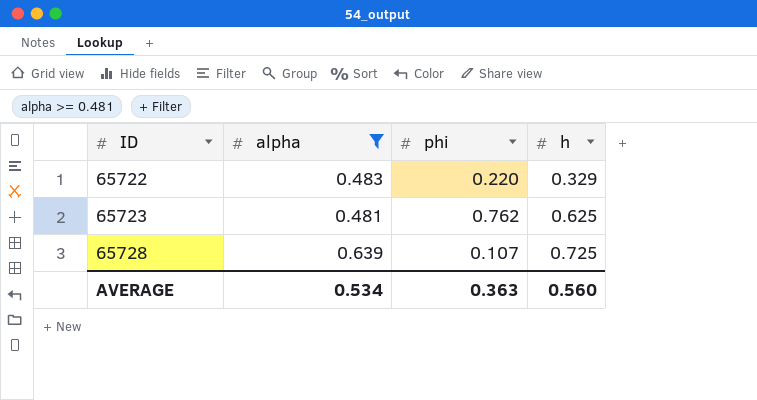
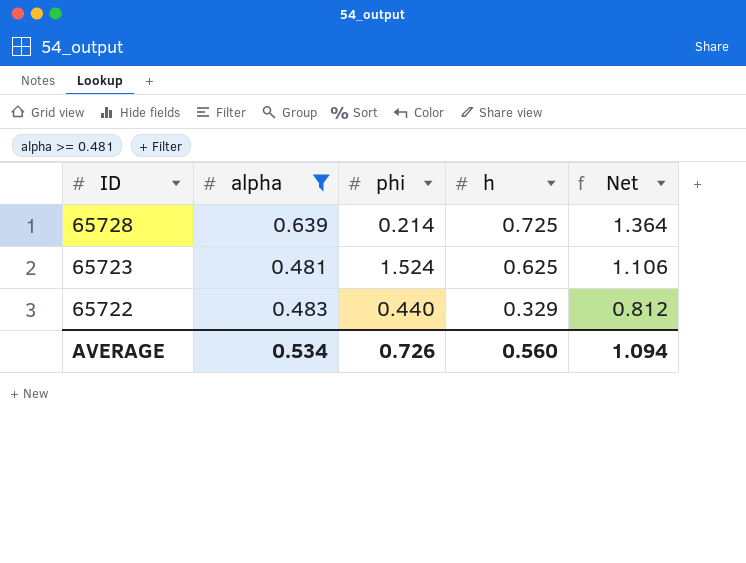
row order: ID ascending -> ID descending
column Net | formula: none -> [alpha] + [h]
65728 | phi: 0.107 -> 0.214
65723 | phi: 0.762 -> 1.524
65722 | phi: 0.220 -> 0.440
AVERAGE | phi: 0.363 -> 0.726

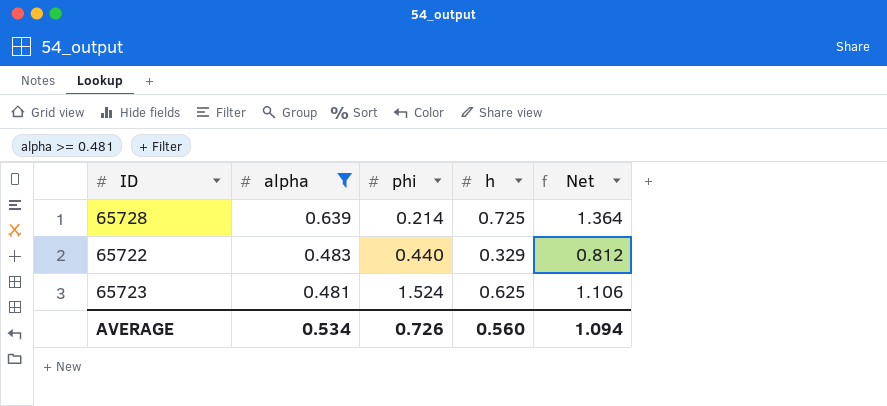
row order: ID descending -> alpha descending

